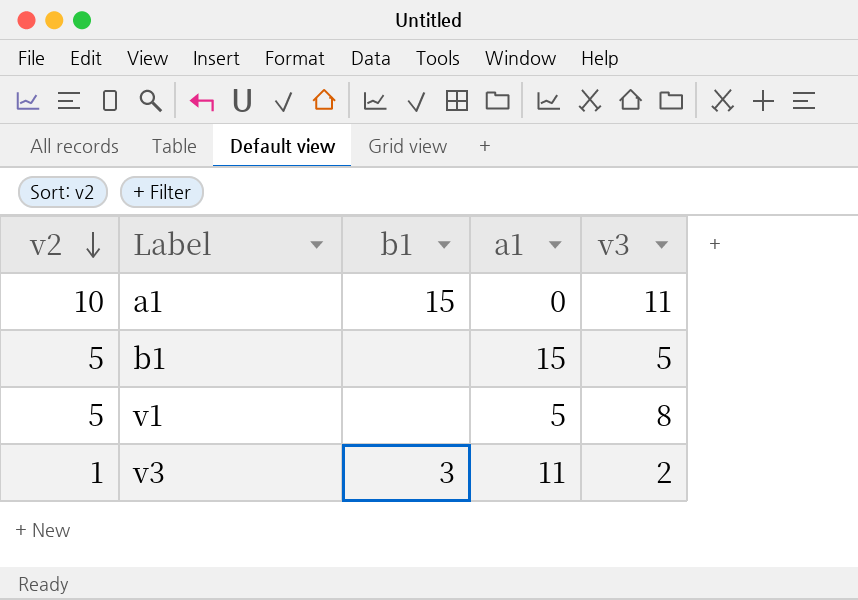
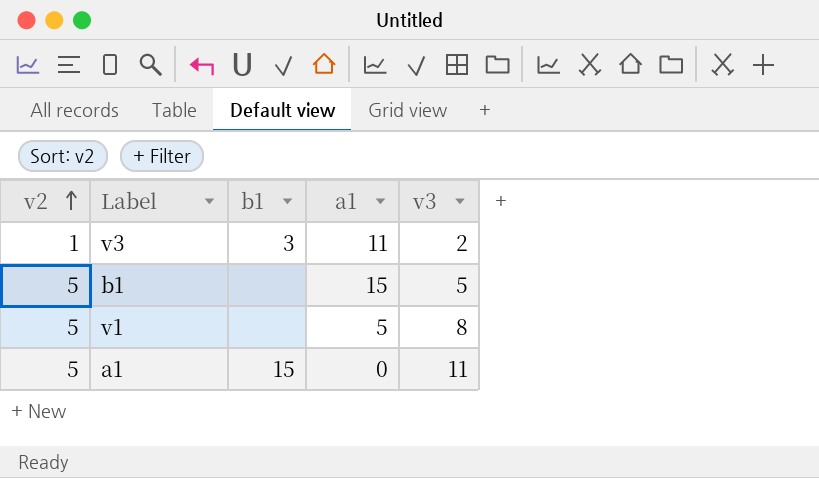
row order: v2 descending -> v2 ascending
a1 | v2: 10 -> 5

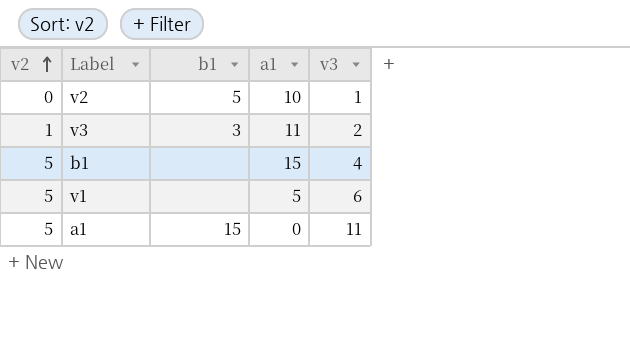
row v2: none -> 0 | 5 | 10 | 1
b1 | v3: 5 -> 4
v1 | v3: 8 -> 6

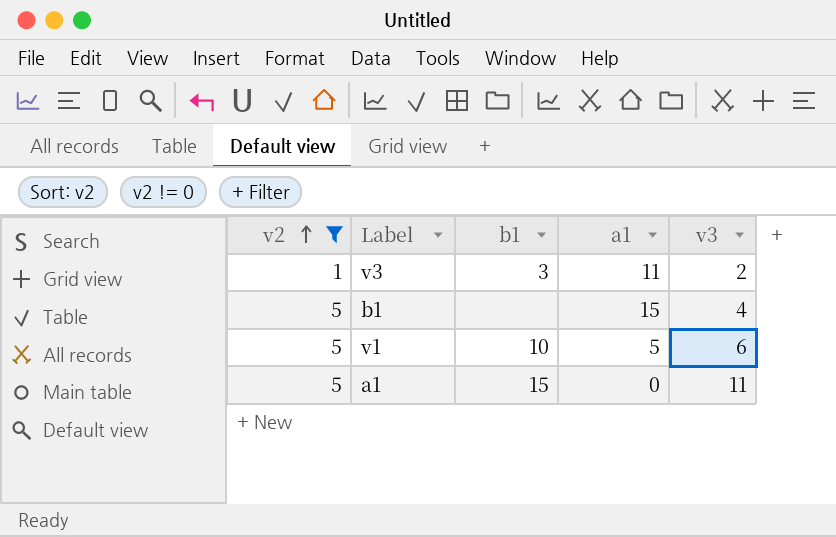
filter: none -> v2 != 0
v1 | b1: none -> 10

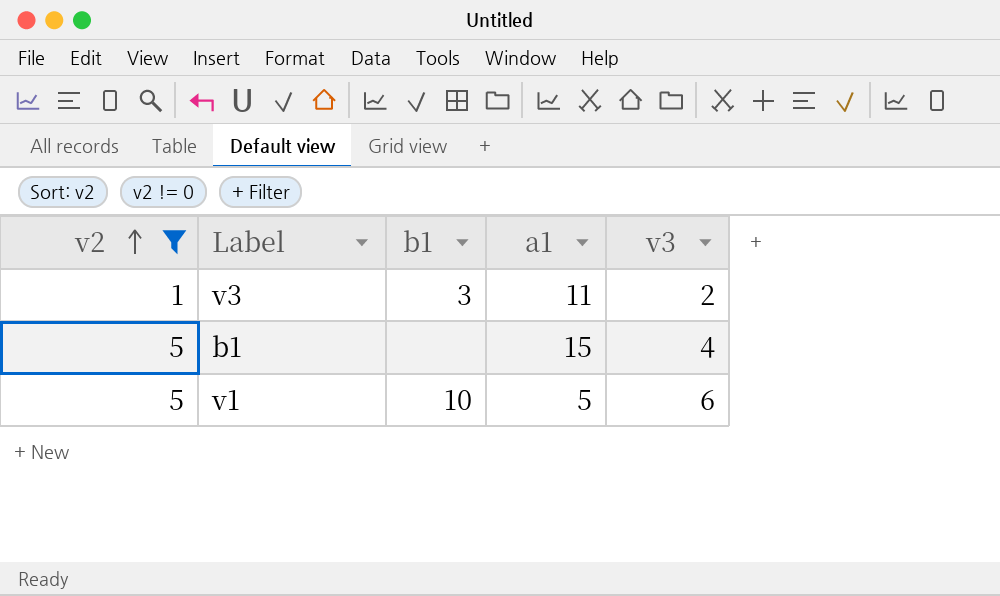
row a1: 5 | 15 | 0 | 11 -> none

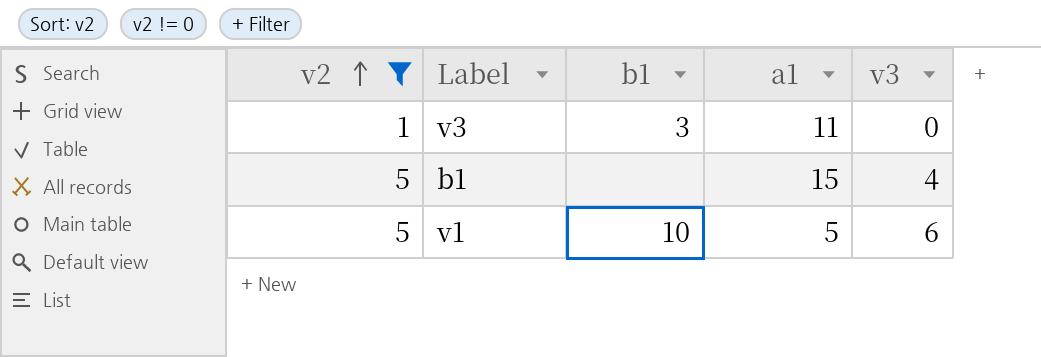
v3 | v3: 2 -> 0

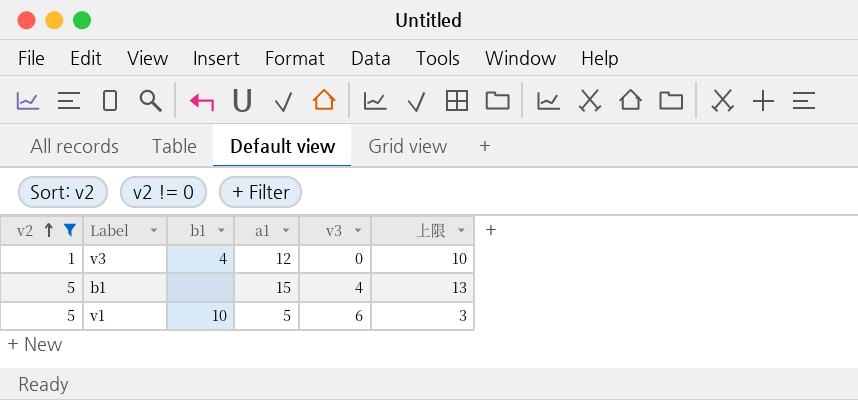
column 上限 | formula: none -> [a1] - 2
v3 | b1: 3 -> 4
v3 | a1: 11 -> 12

